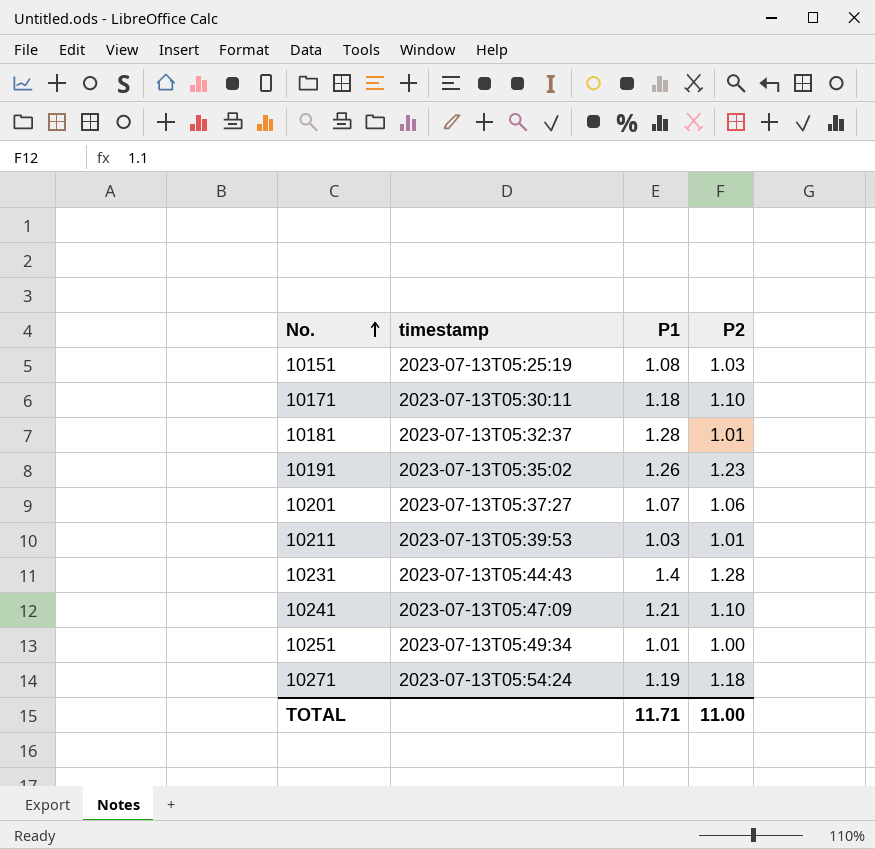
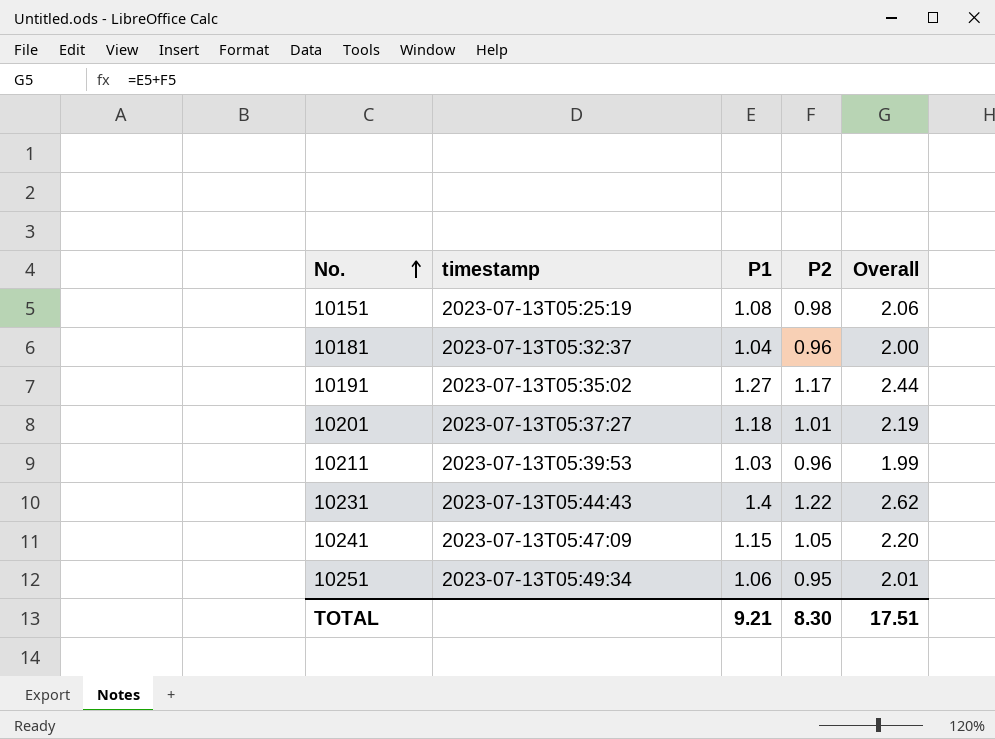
column Overall | formula: none -> [P1] + [P2]
row 10171: 2023-07-13T05:30:11 | 1.18 | 1.10 -> none
row 10271: 2023-07-13T05:54:24 | 1.19 | 1.18 -> none
10151 | P2: 1.03 -> 0.98
10181 | P1: 1.28 -> 1.04
10181 | P2: 1.01 -> 0.96
10191 | P1: 1.26 -> 1.27
10191 | P2: 1.23 -> 1.17
10201 | P1: 1.07 -> 1.18
10201 | P2: 1.06 -> 1.01
10211 | P2: 1.01 -> 0.96
10231 | P2: 1.28 -> 1.22
10241 | P1: 1.21 -> 1.15
10241 | P2: 1.10 -> 1.05
10251 | P1: 1.01 -> 1.06
10251 | P2: 1.00 -> 0.95
TOTAL | P1: 11.71 -> 9.21
TOTAL | P2: 11.00 -> 8.30

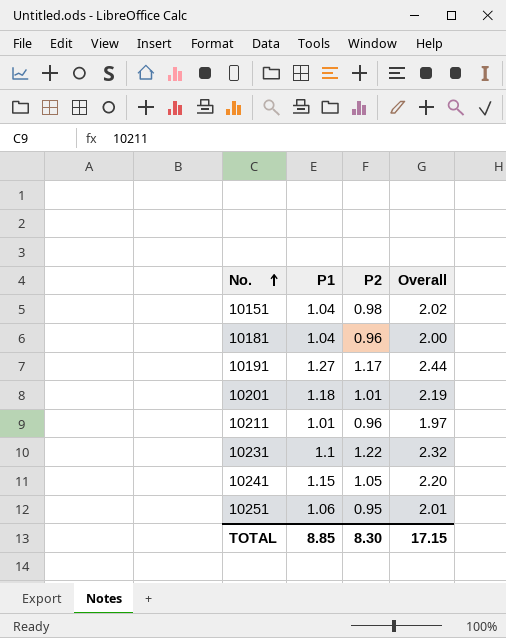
column timestamp | position: 2 -> none
10151 | P1: 1.08 -> 1.04
10151 | Overall: 2.06 -> 2.02
10211 | P1: 1.03 -> 1.01
10211 | Overall: 1.99 -> 1.97
10231 | P1: 1.4 -> 1.1
10231 | Overall: 2.62 -> 2.32
TOTAL | P1: 9.21 -> 8.85
TOTAL | Overall: 17.51 -> 17.15

